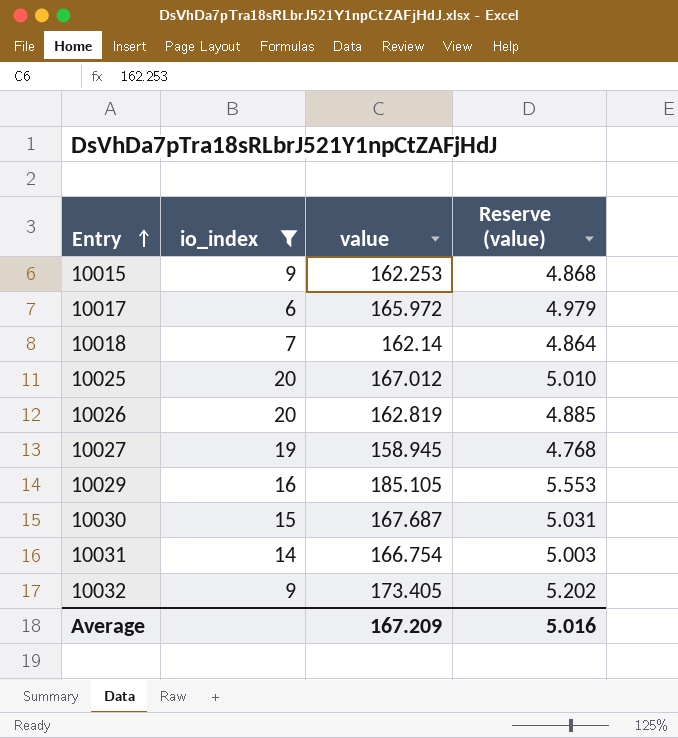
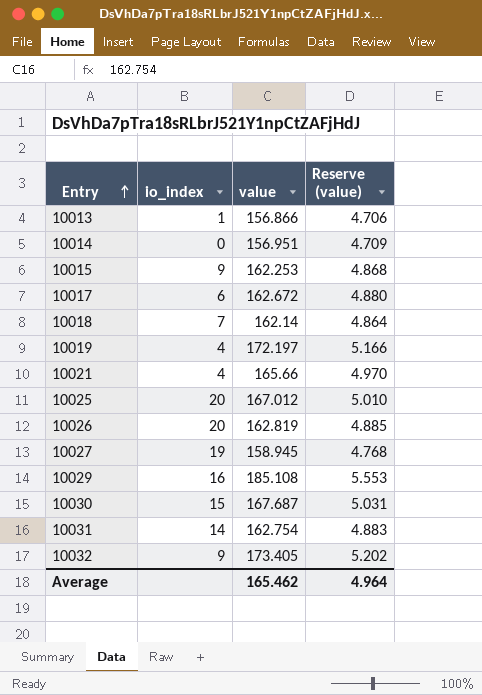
filter: io_index >= 6 -> none
10017 | value: 165.972 -> 162.672
10017 | Reserve (value): 4.979 -> 4.880
10029 | value: 185.105 -> 185.108
10031 | value: 166.754 -> 162.754
10031 | Reserve (value): 5.003 -> 4.883
Average | value: 167.209 -> 165.462
Average | Reserve (value): 5.016 -> 4.964

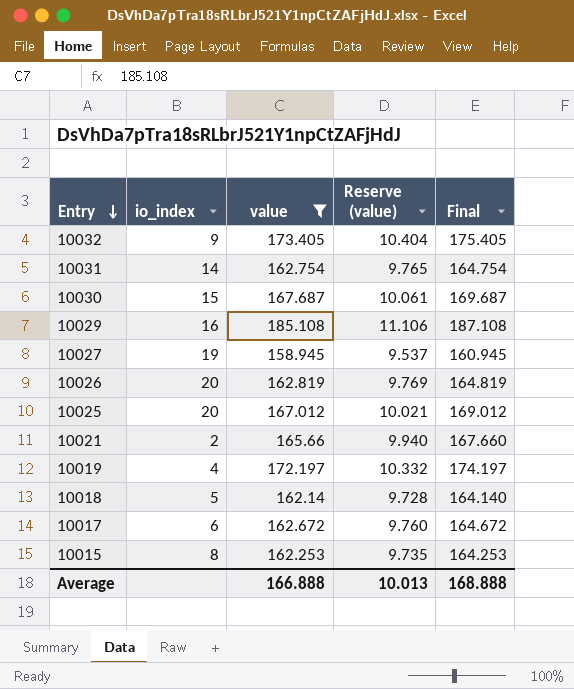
filter: none -> value >= 158.945
row order: Entry ascending -> Entry descending
column Reserve (value) | formula: [value] * 0.03 -> [value] * 0.06
column Final | formula: none -> [value] + 2
10021 | io_index: 4 -> 2
10018 | io_index: 7 -> 5
10015 | io_index: 9 -> 8
Average | value: 165.462 -> 166.888
Average | Reserve (value): 4.964 -> 10.013

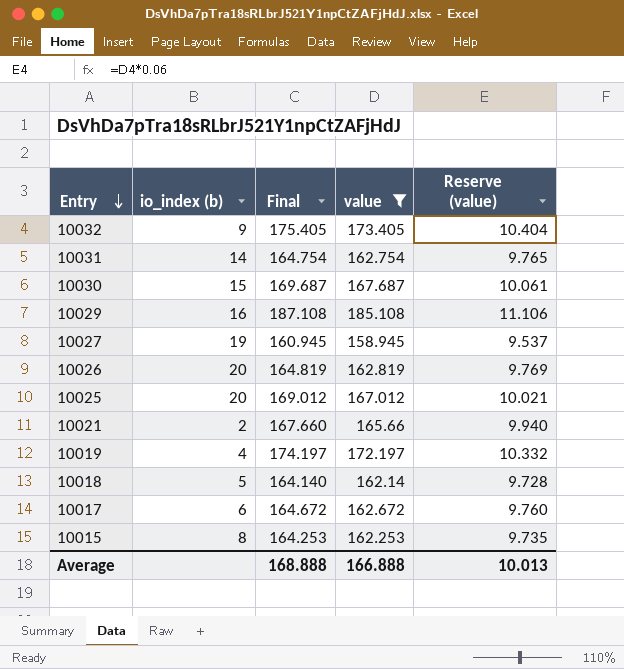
column name: io_index -> io_index (b)
column Final | position: 5 -> 3

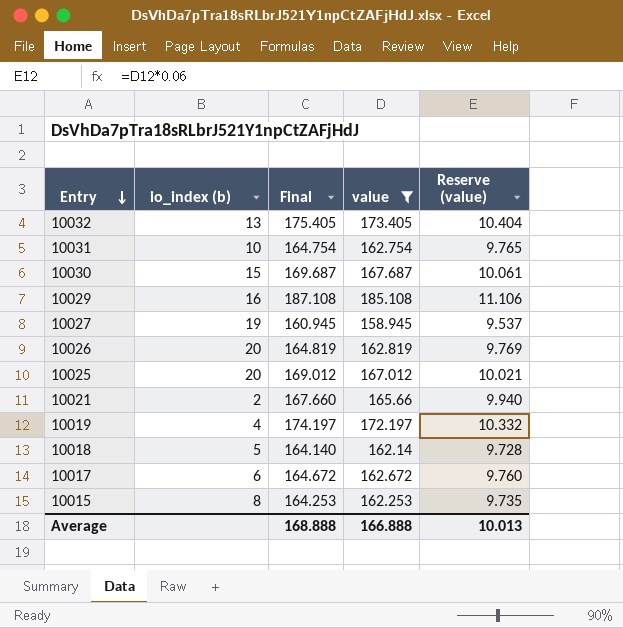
10032 | io_index (b): 9 -> 13
10031 | io_index (b): 14 -> 10

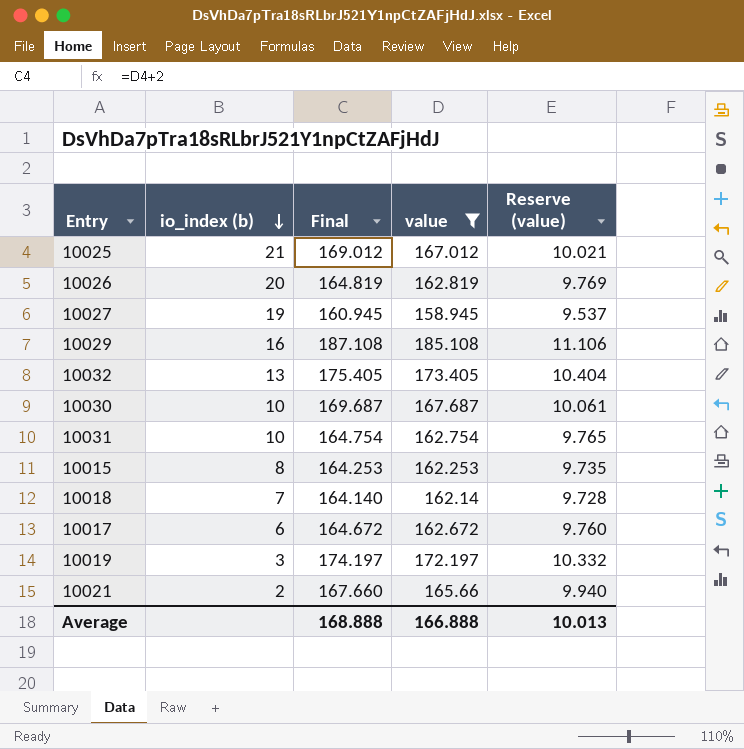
row order: Entry descending -> io_index (b) descending
10025 | io_index (b): 20 -> 21
10030 | io_index (b): 15 -> 10
10018 | io_index (b): 5 -> 7
10019 | io_index (b): 4 -> 3

